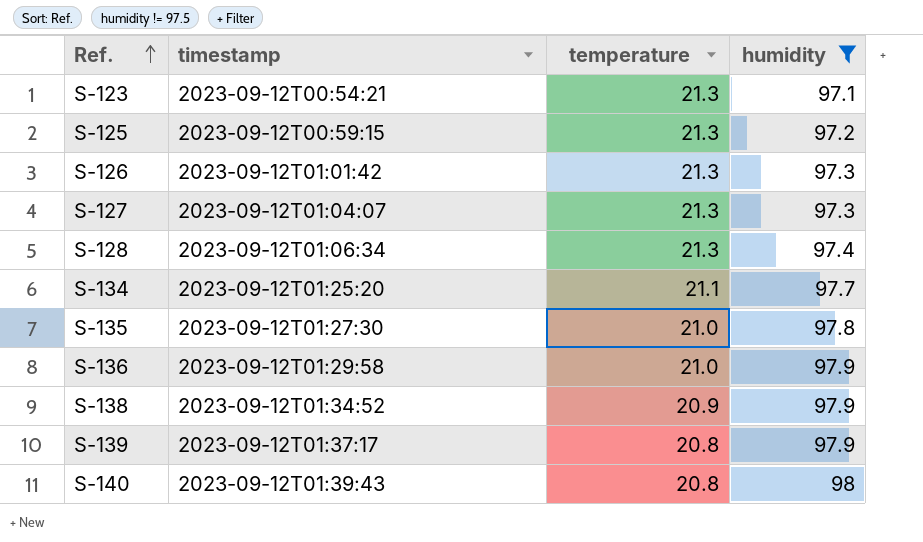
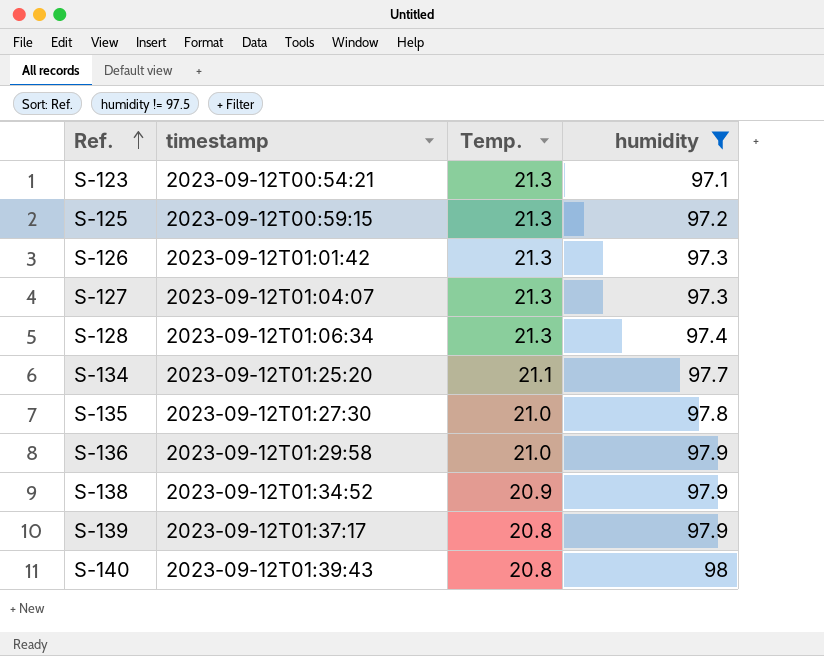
column name: temperature -> Temp.

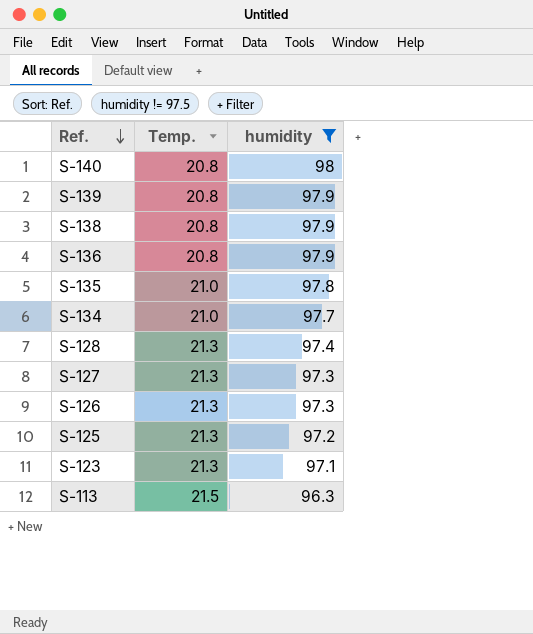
row order: Ref. ascending -> Ref. descending
column timestamp | position: 2 -> none
S-138 | Temp.: 20.9 -> 20.8
S-136 | Temp.: 21.0 -> 20.8
S-134 | Temp.: 21.1 -> 21.0
row S-113: none -> 21.5 | 96.3

